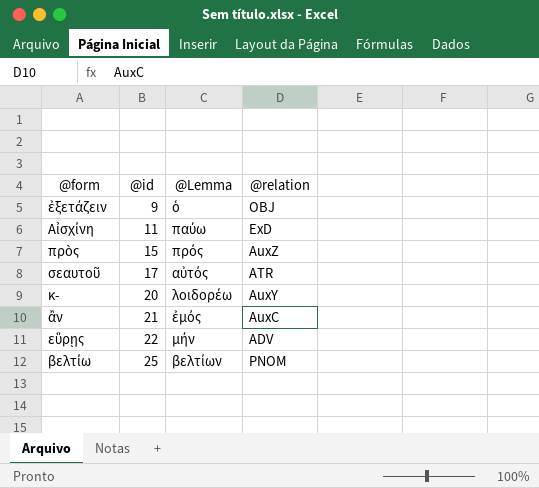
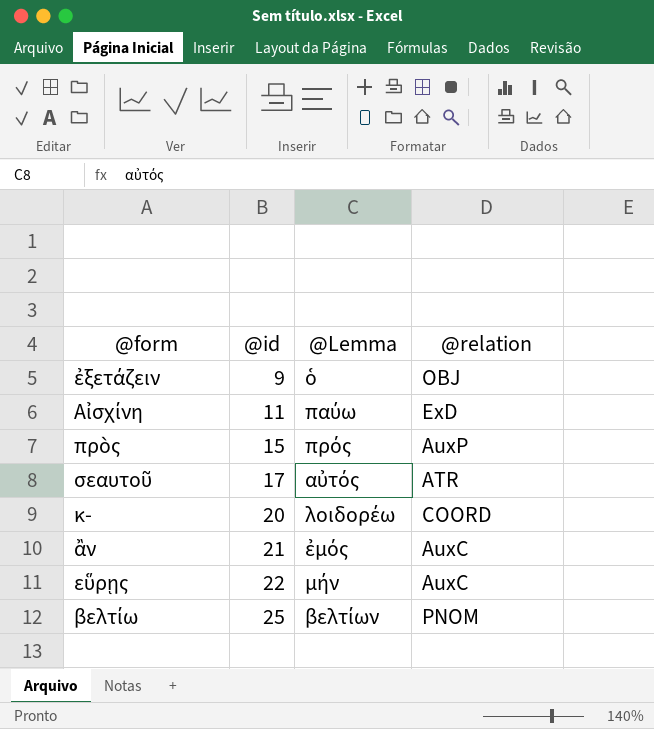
πρὸς | @relation: AuxZ -> AuxP
κ- | @relation: AuxY -> COORD
εὕρῃς | @relation: ADV -> AuxC

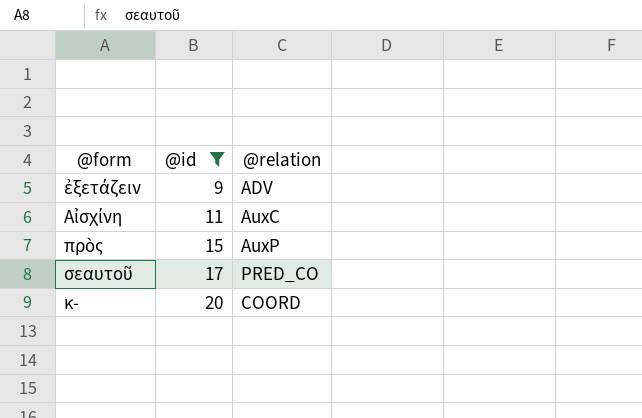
filter: none -> @id <= 20
column @Lemma | position: 3 -> none
ἐξετάζειν | @relation: OBJ -> ADV
Αἰσχίνη | @relation: ExD -> AuxC
σεαυτοῦ | @relation: ATR -> PRED_CO

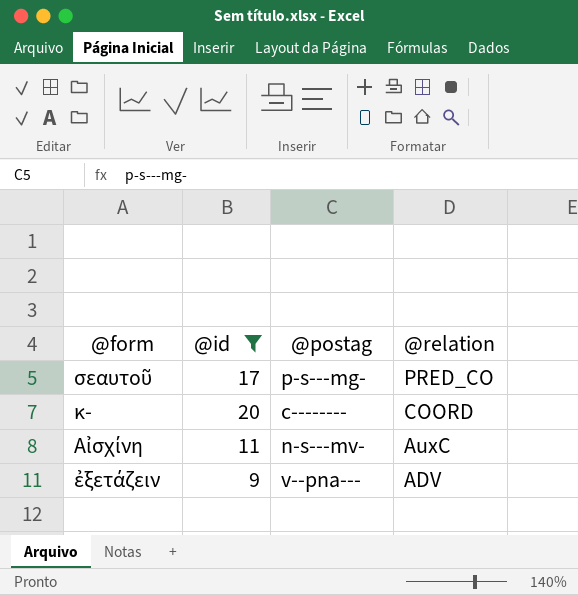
row order: @id ascending -> @relation descending
column @postag | position: none -> 3
row πρὸς: 15 | AuxP -> none

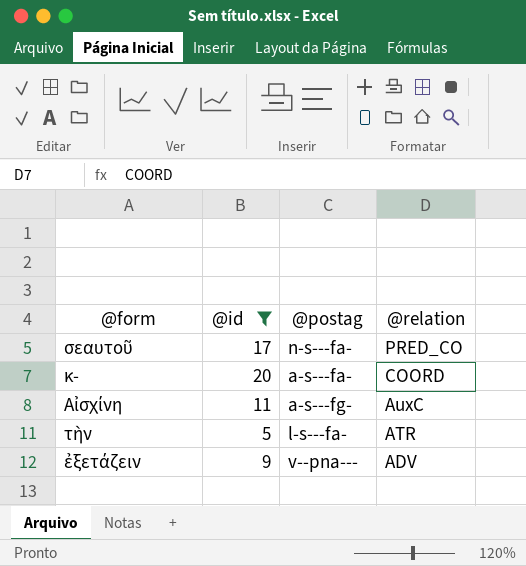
σεαυτοῦ | @postag: p-s---mg- -> n-s---fa-
κ- | @postag: c-------- -> a-s---fa-
Αἰσχίνη | @postag: n-s---mv- -> a-s---fg-
row τὴν: none -> 5 | l-s---fa- | ATR

